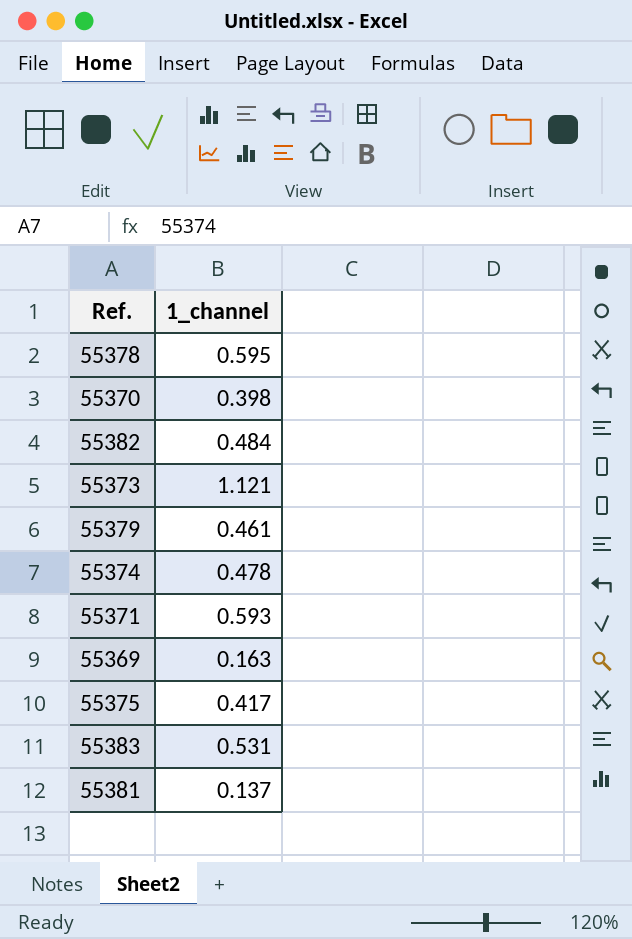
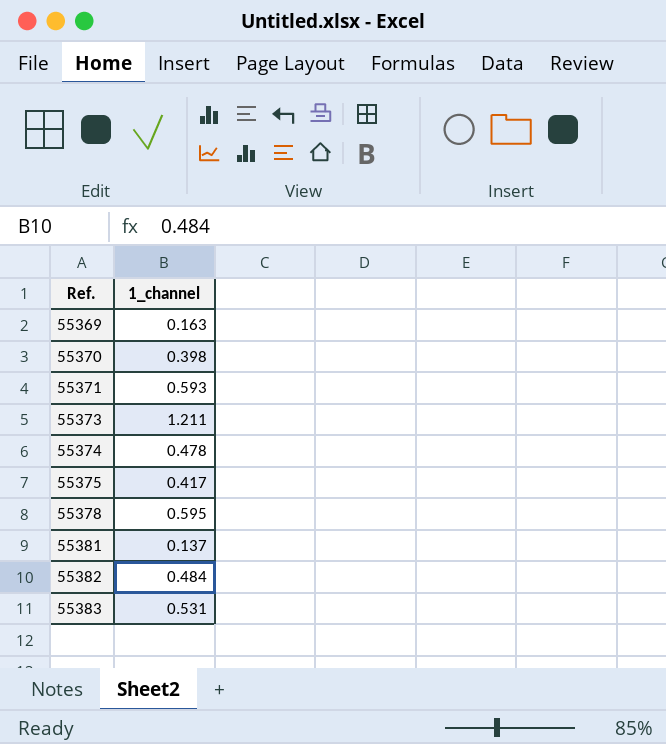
row order: none -> Ref. ascending
row 55379: 0.461 -> none
55373 | 1_channel: 1.121 -> 1.211

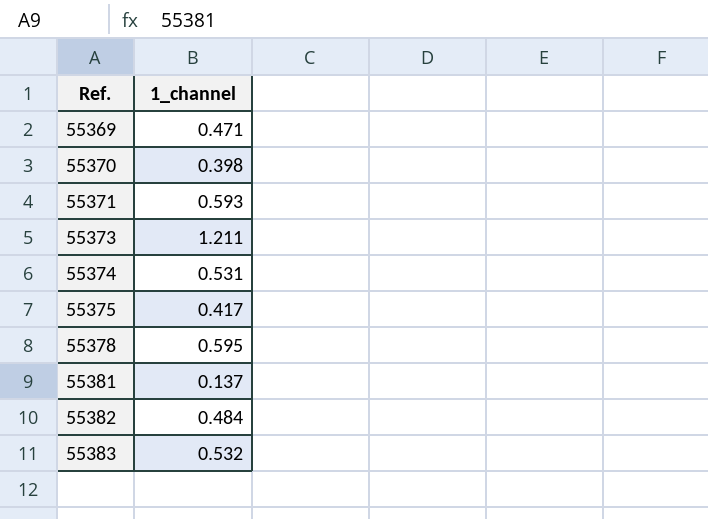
55369 | 1_channel: 0.163 -> 0.471
55374 | 1_channel: 0.478 -> 0.531
55383 | 1_channel: 0.531 -> 0.532

